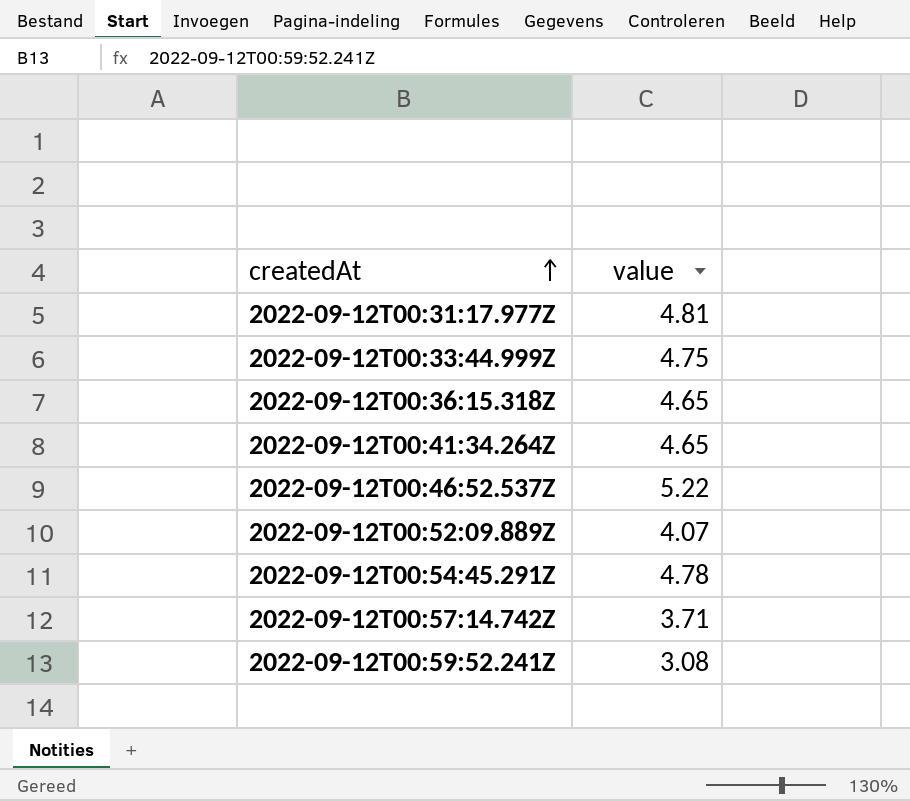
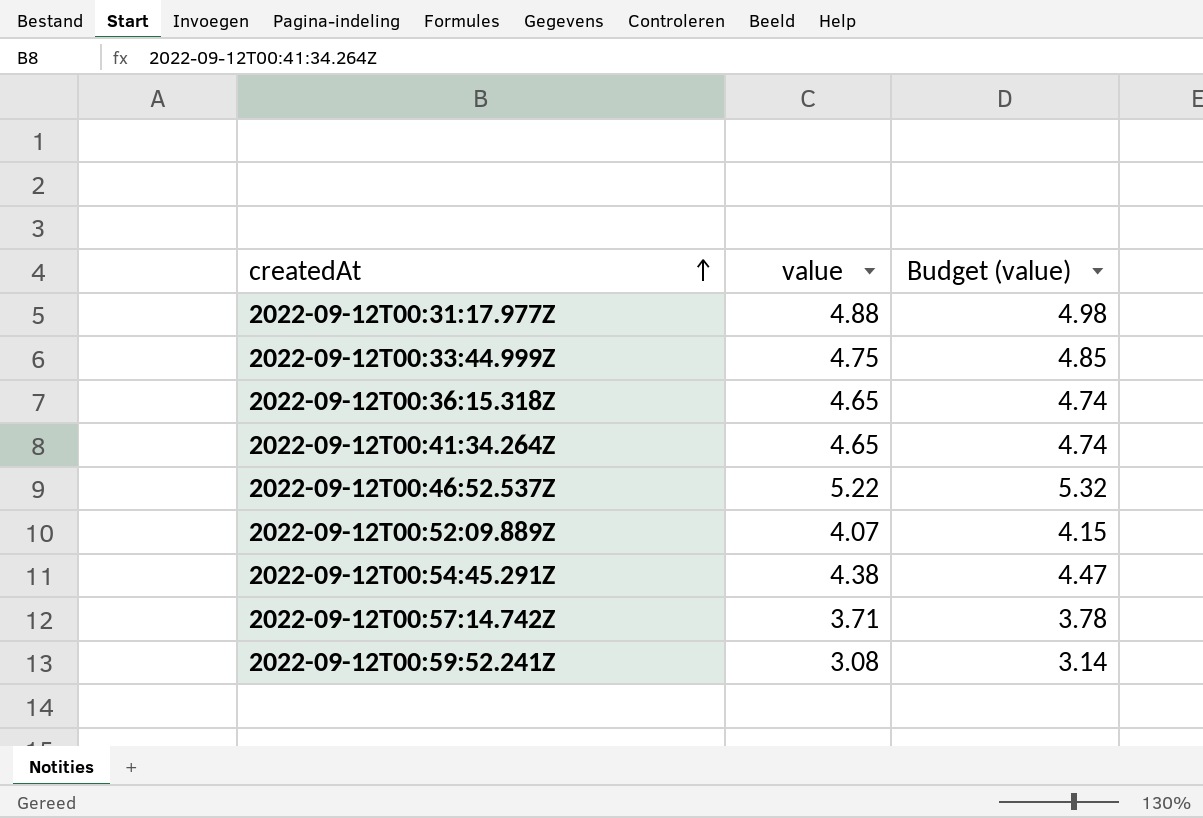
column Budget (value) | formula: none -> [value] * 1.02
2022-09-12T00:31:17.977Z | value: 4.81 -> 4.88
2022-09-12T00:54:45.291Z | value: 4.78 -> 4.38

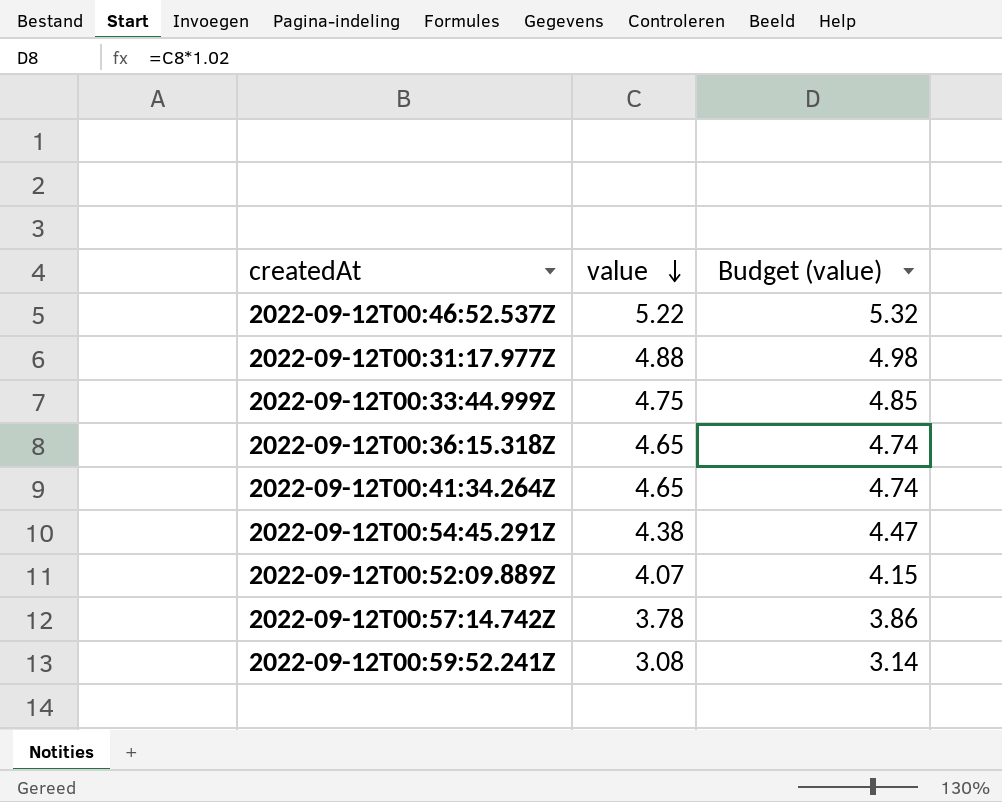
row order: createdAt ascending -> value descending
2022-09-12T00:57:14.742Z | value: 3.71 -> 3.78
2022-09-12T00:57:14.742Z | Budget (value): 3.78 -> 3.86

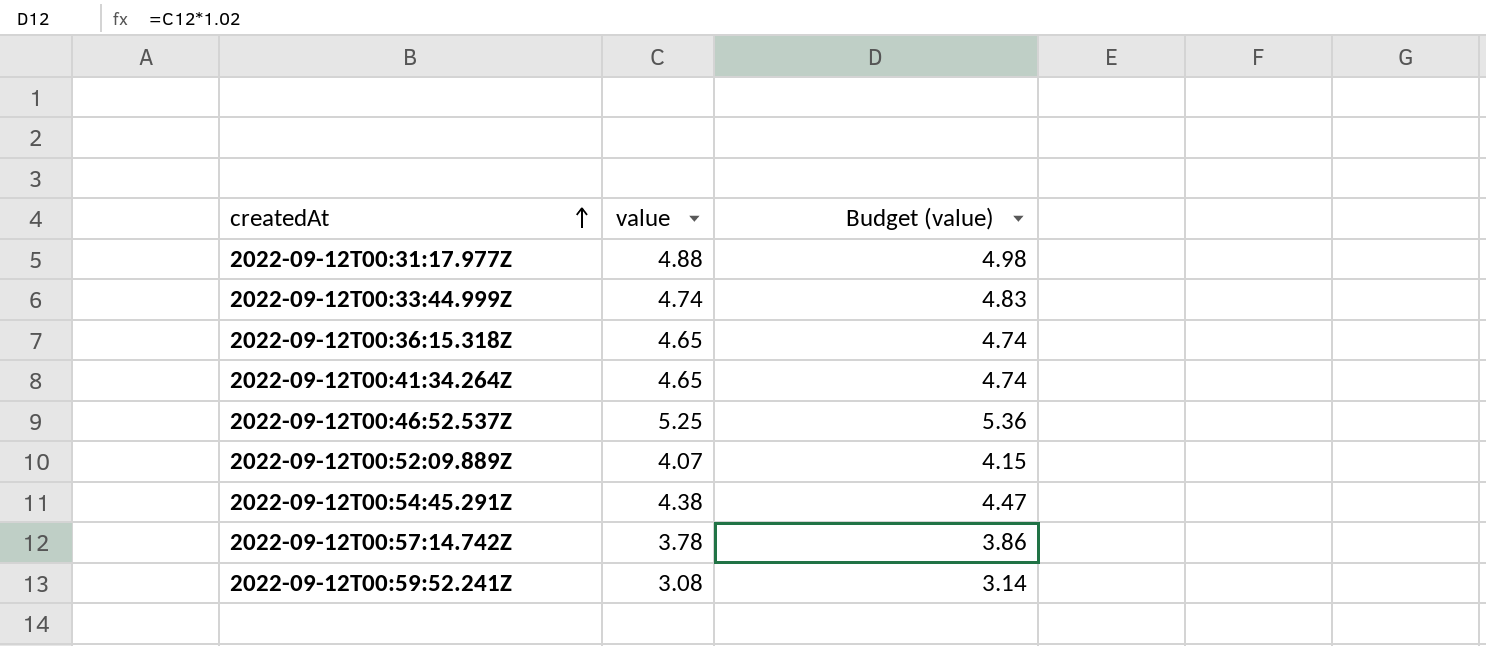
row order: value descending -> createdAt ascending
2022-09-12T00:33:44.999Z | value: 4.75 -> 4.74
2022-09-12T00:33:44.999Z | Budget (value): 4.85 -> 4.83
2022-09-12T00:46:52.537Z | value: 5.22 -> 5.25
2022-09-12T00:46:52.537Z | Budget (value): 5.32 -> 5.36

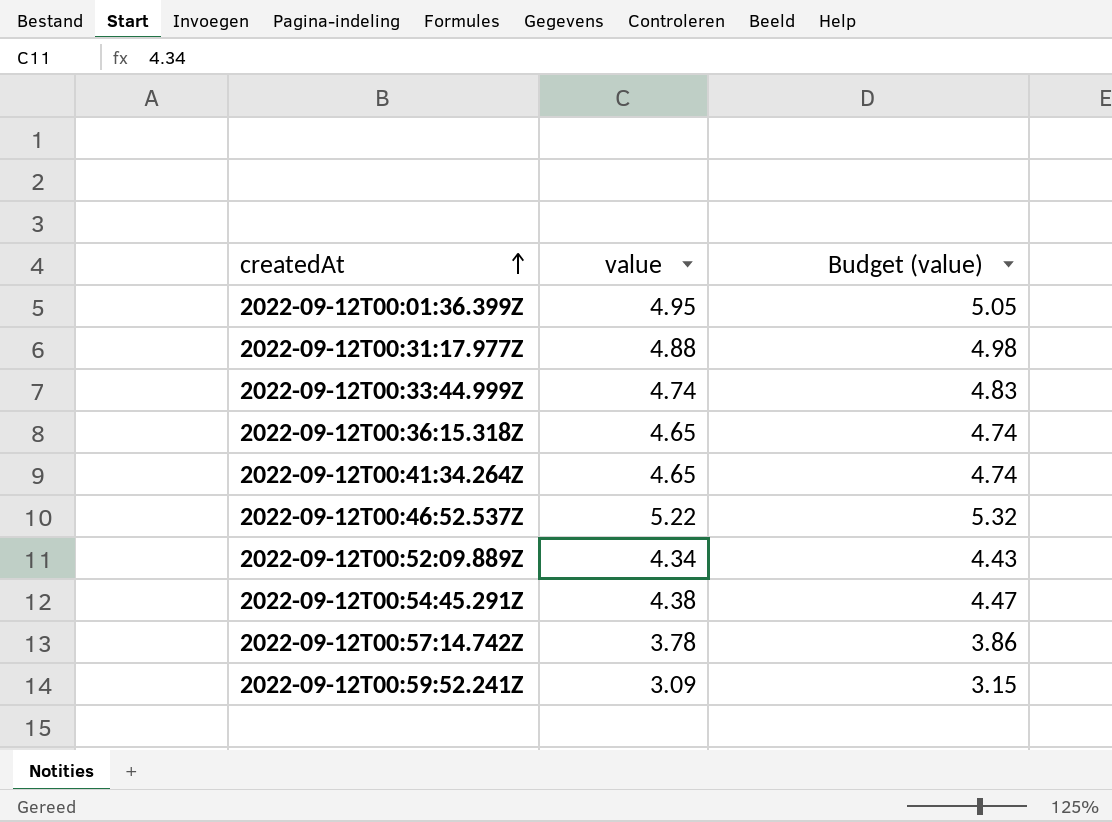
row 2022-09-12T00:01:36.399Z: none -> 4.95 | 5.05
2022-09-12T00:46:52.537Z | value: 5.25 -> 5.22
2022-09-12T00:46:52.537Z | Budget (value): 5.36 -> 5.32
2022-09-12T00:52:09.889Z | value: 4.07 -> 4.34
2022-09-12T00:52:09.889Z | Budget (value): 4.15 -> 4.43
2022-09-12T00:59:52.241Z | value: 3.08 -> 3.09
2022-09-12T00:59:52.241Z | Budget (value): 3.14 -> 3.15

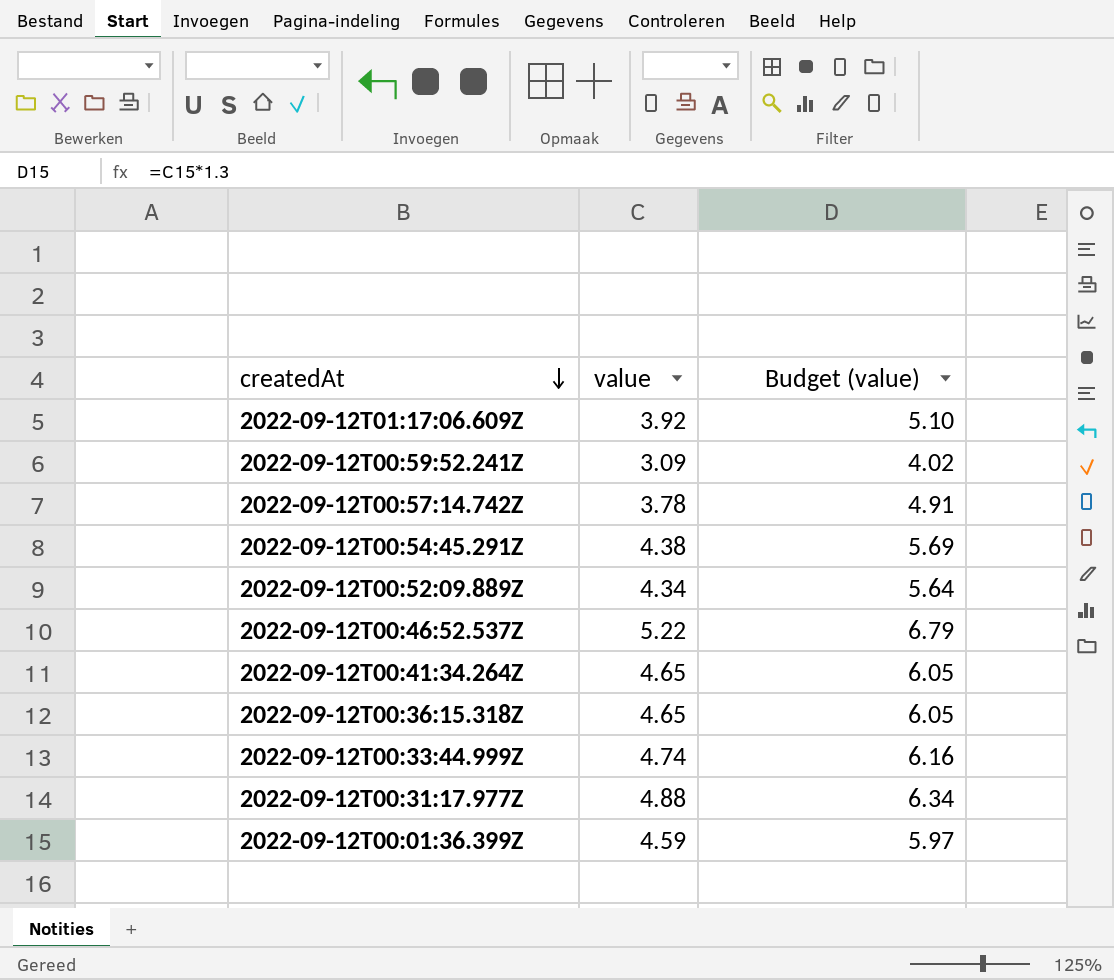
row order: createdAt ascending -> createdAt descending
column Budget (value) | formula: [value] * 1.02 -> [value] * 1.3
row 2022-09-12T01:17:06.609Z: none -> 3.92 | 5.10
2022-09-12T00:01:36.399Z | value: 4.95 -> 4.59

